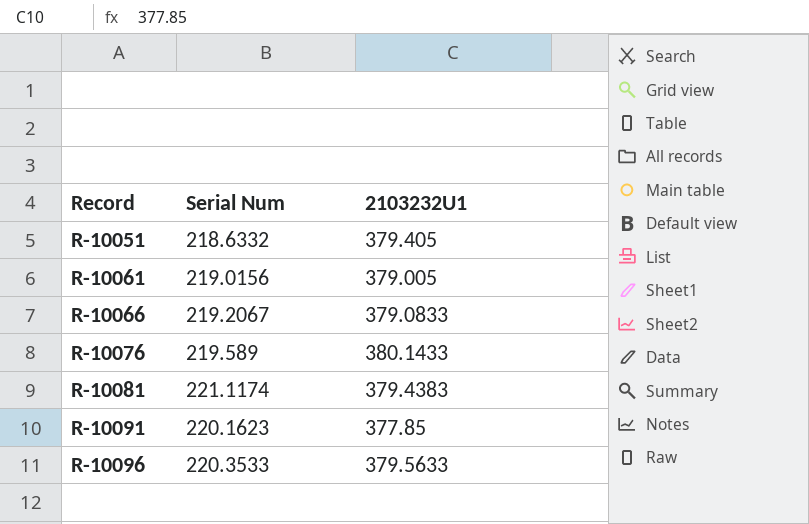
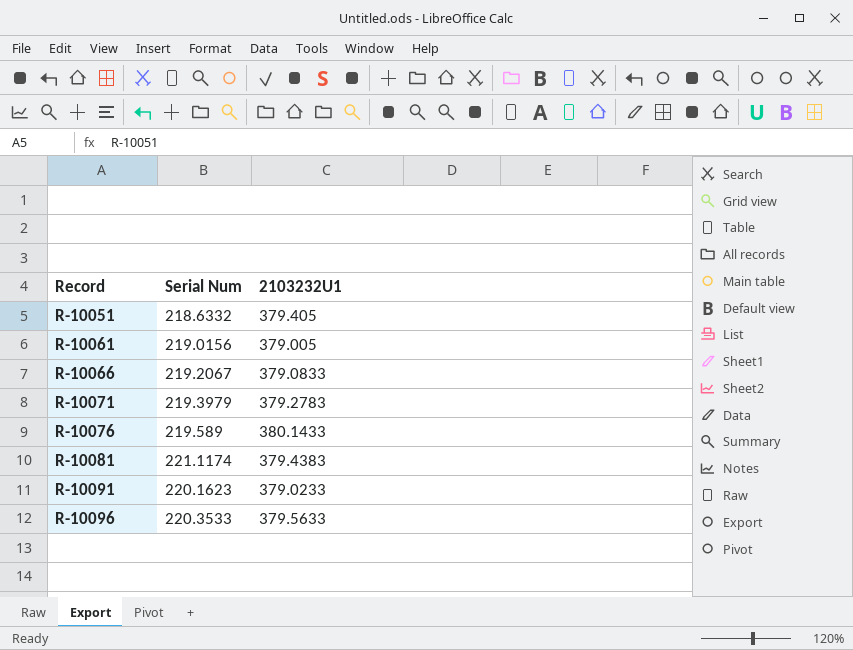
row R-10071: none -> 219.3979 | 379.2783
R-10091 | 2103232U1: 377.85 -> 379.0233

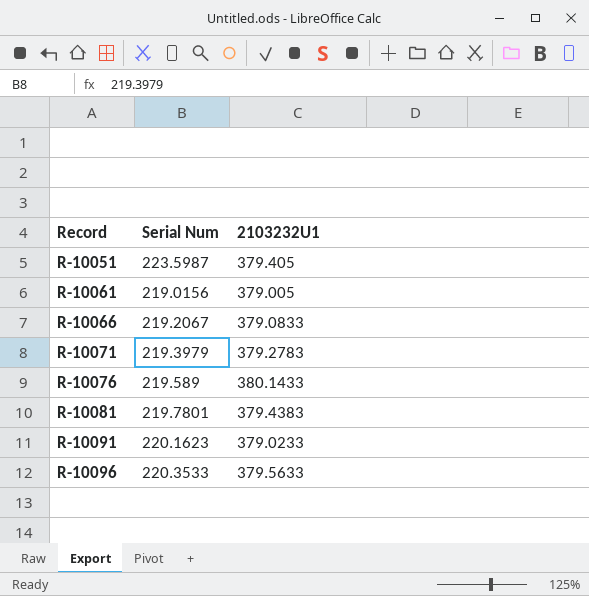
R-10051 | Serial Num: 218.6332 -> 223.5987
R-10081 | Serial Num: 221.1174 -> 219.7801

